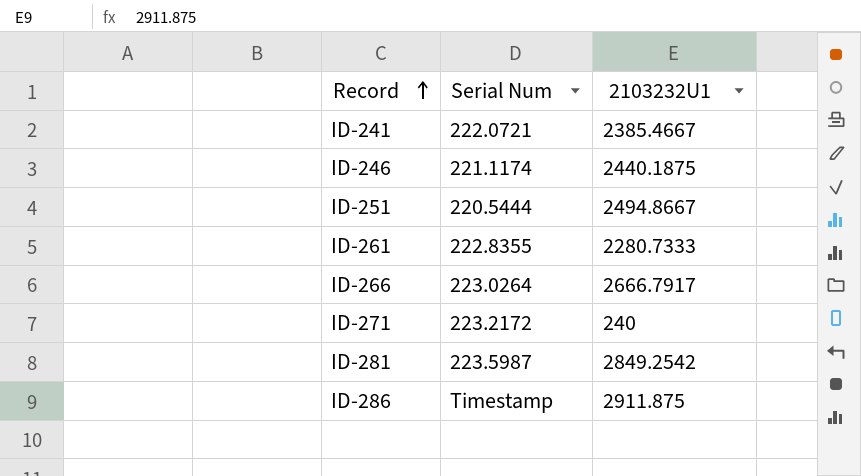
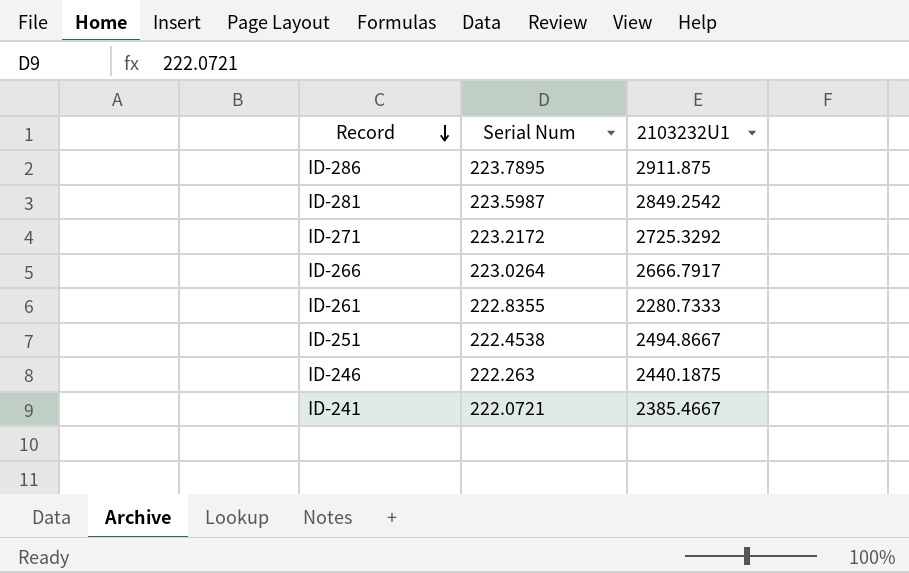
row order: Record ascending -> Record descending
ID-286 | Serial Num: Timestamp -> 223.7895
ID-271 | 2103232U1: 240 -> 2725.3292
ID-251 | Serial Num: 220.5444 -> 222.4538
ID-246 | Serial Num: 221.1174 -> 222.263

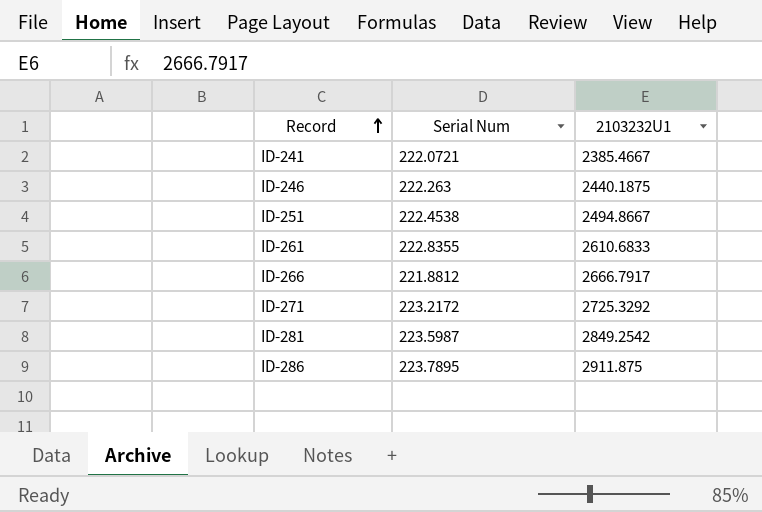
row order: Record descending -> Record ascending
ID-261 | 2103232U1: 2280.7333 -> 2610.6833
ID-266 | Serial Num: 223.0264 -> 221.8812

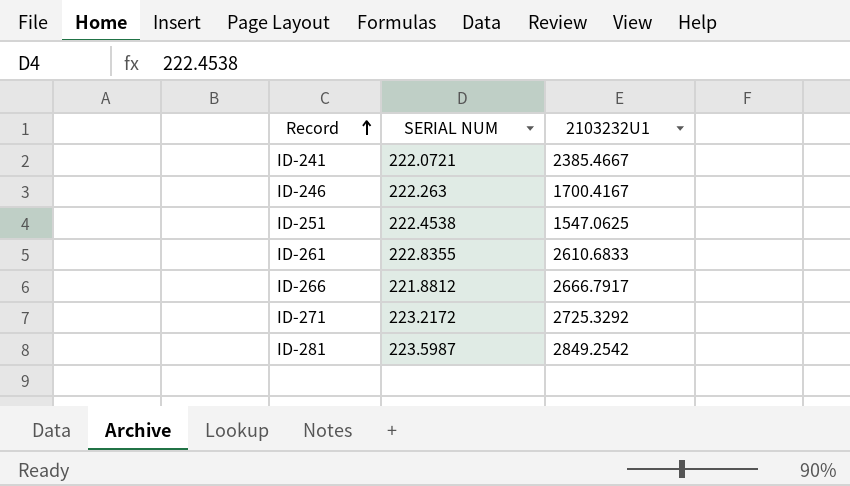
column name: Serial Num -> SERIAL NUM
row ID-286: 223.7895 | 2911.875 -> none
ID-246 | 2103232U1: 2440.1875 -> 1700.4167
ID-251 | 2103232U1: 2494.8667 -> 1547.0625

